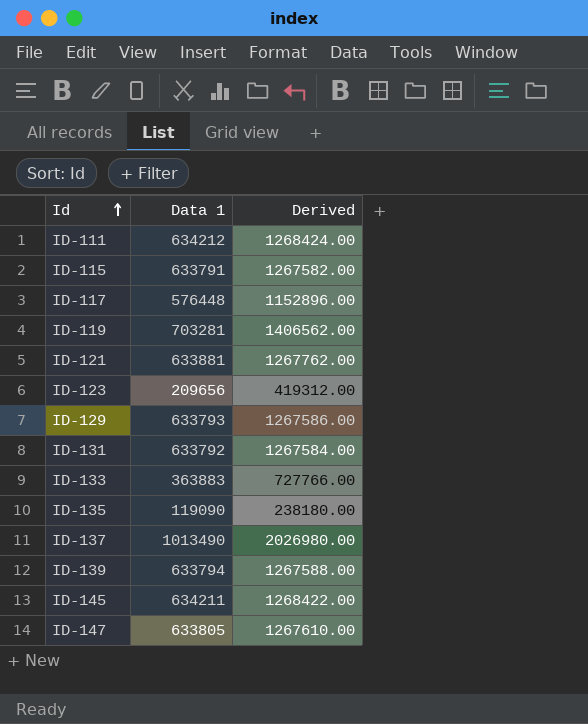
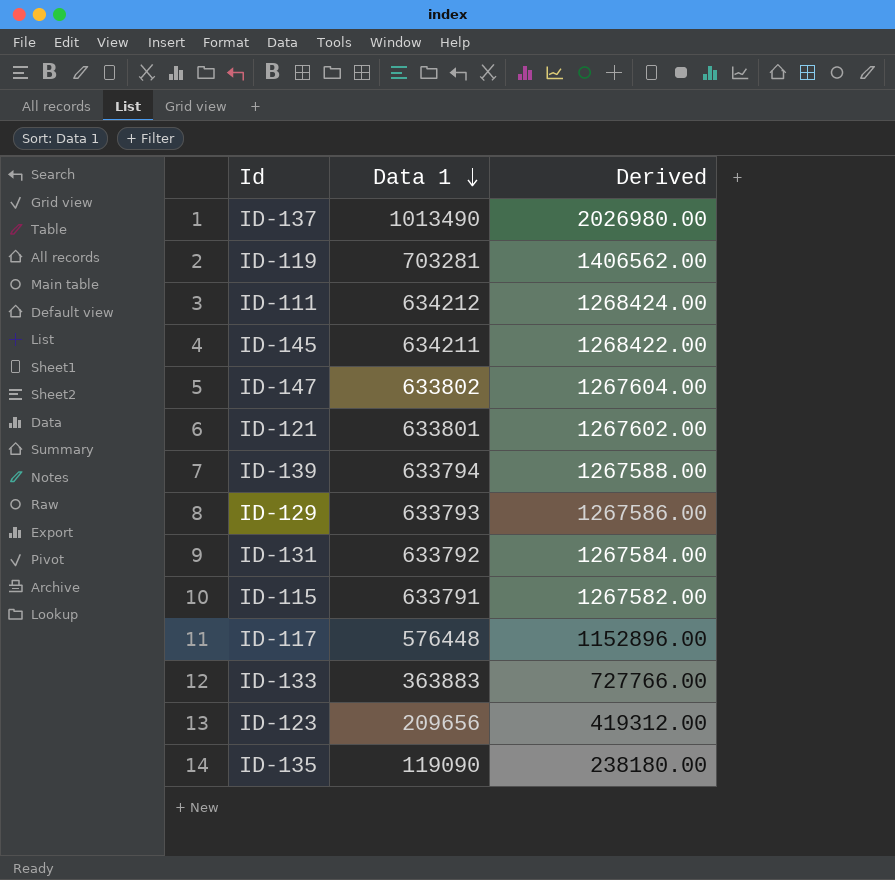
row order: Id ascending -> Data 1 descending
ID-147 | Data 1: 633805 -> 633802
ID-147 | Derived: 1267610.00 -> 1267604.00
ID-121 | Data 1: 633881 -> 633801
ID-121 | Derived: 1267762.00 -> 1267602.00

